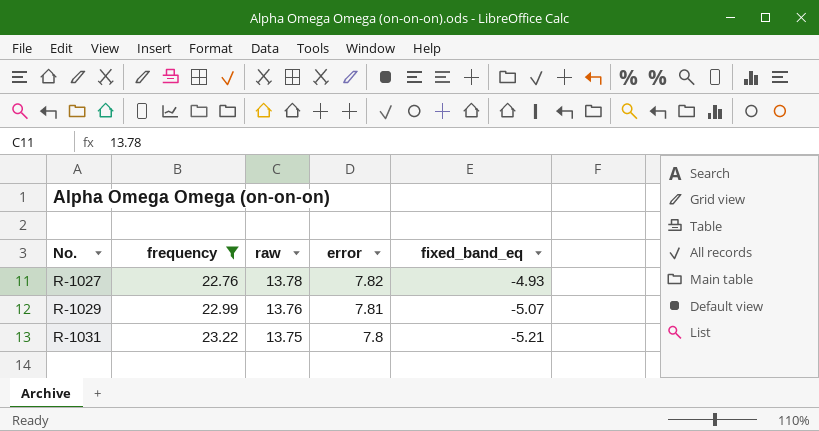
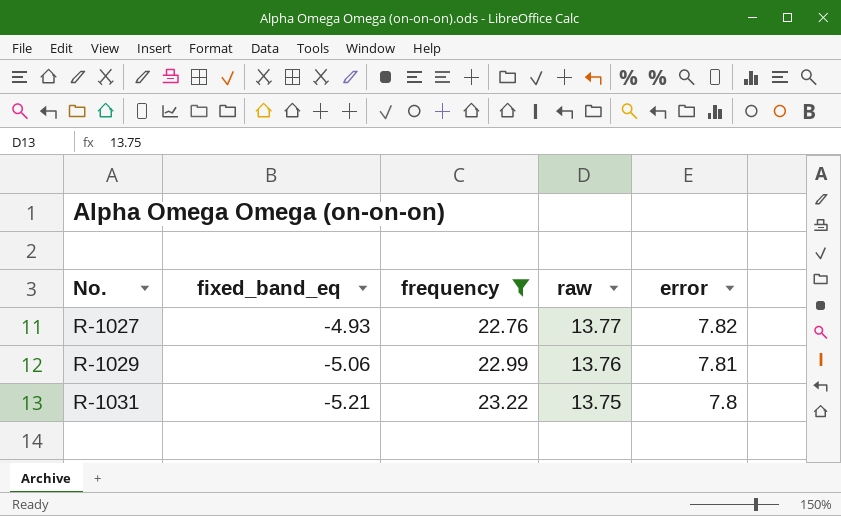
column fixed_band_eq | position: 5 -> 2
R-1027 | raw: 13.78 -> 13.77
R-1029 | fixed_band_eq: -5.07 -> -5.06

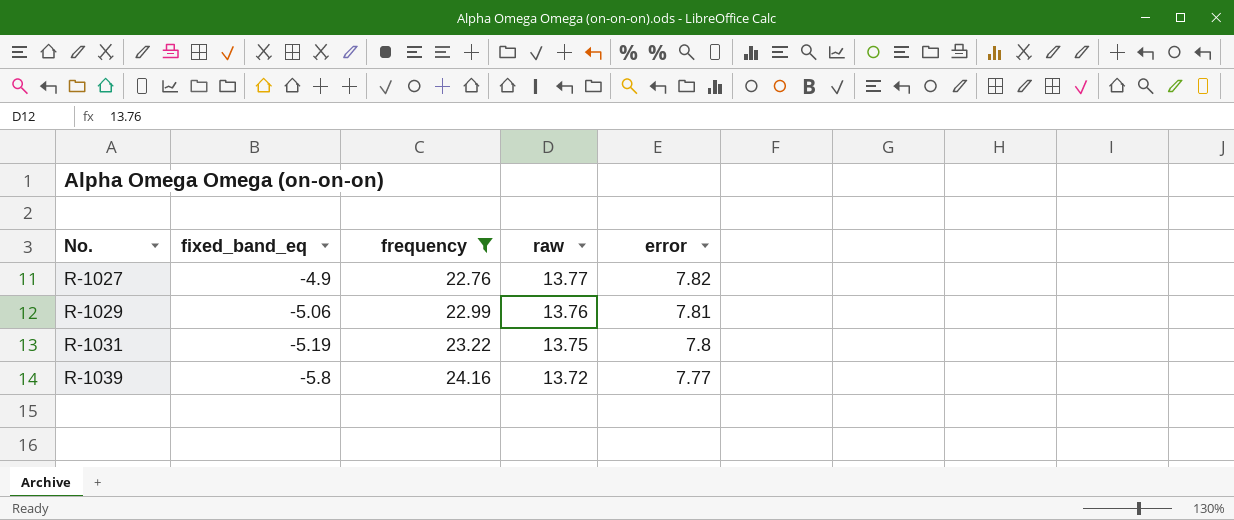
R-1027 | fixed_band_eq: -4.93 -> -4.9
R-1031 | fixed_band_eq: -5.21 -> -5.19
row R-1039: none -> -5.8 | 24.16 | 13.72 | 7.77

